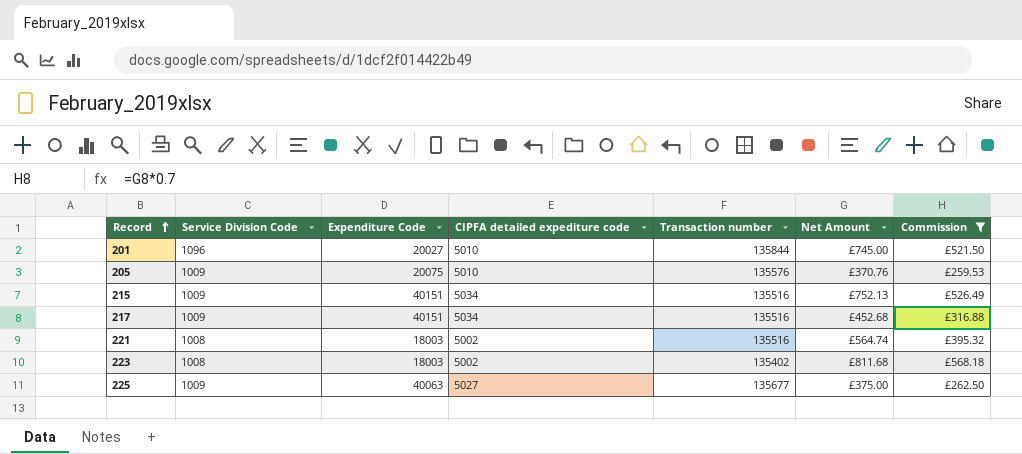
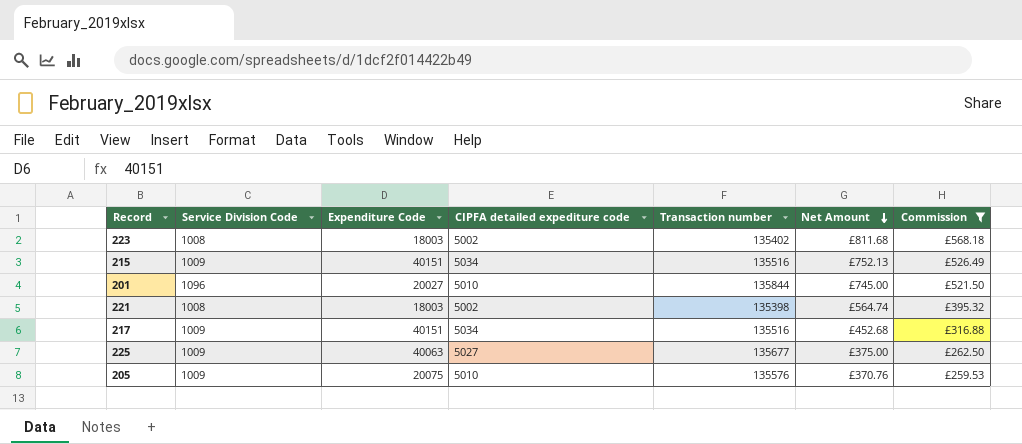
row order: Record ascending -> Net Amount descending
221 | Transaction number: 135516 -> 135398

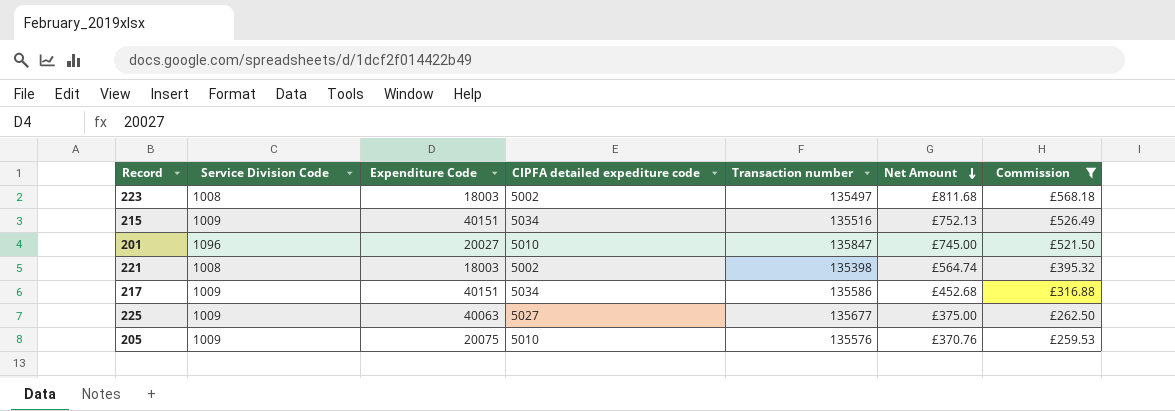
223 | Transaction number: 135402 -> 135497
201 | Transaction number: 135844 -> 135847
217 | Transaction number: 135516 -> 135586

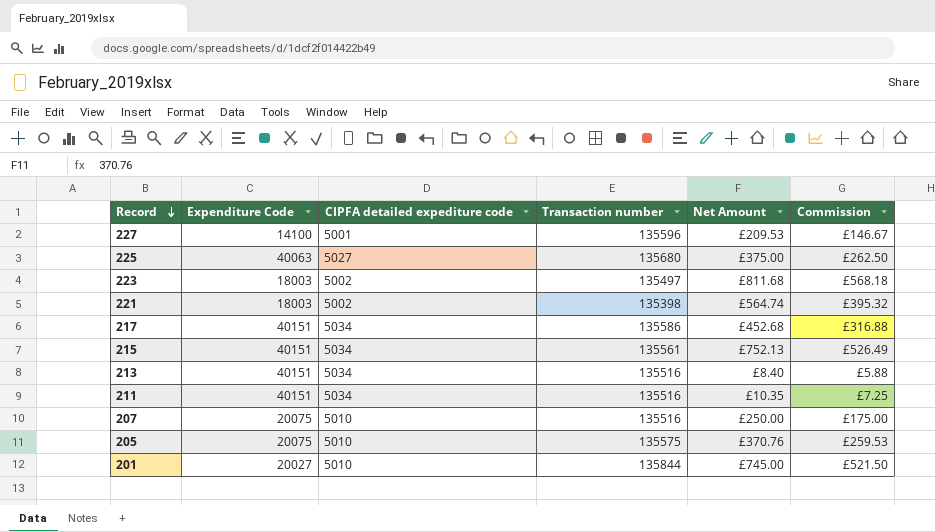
filter: Commission >= £259.53 -> none
row order: Net Amount descending -> Record descending
column Service Division Code | position: 2 -> none
225 | Transaction number: 135677 -> 135680
215 | Transaction number: 135516 -> 135561
205 | Transaction number: 135576 -> 135575
201 | Transaction number: 135847 -> 135844

